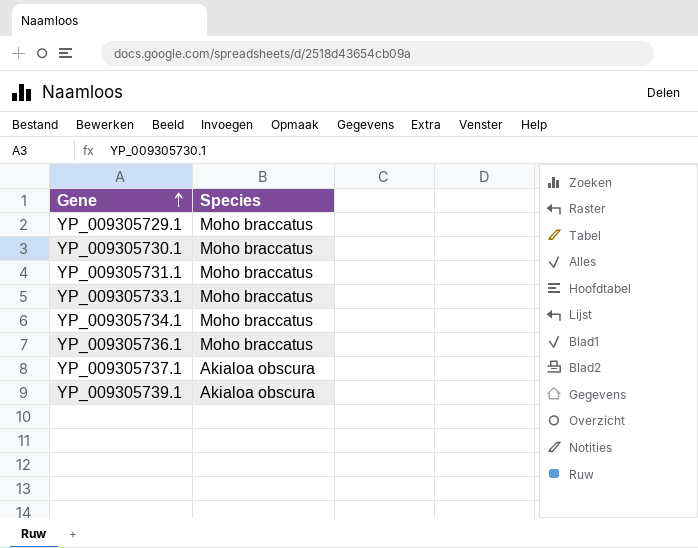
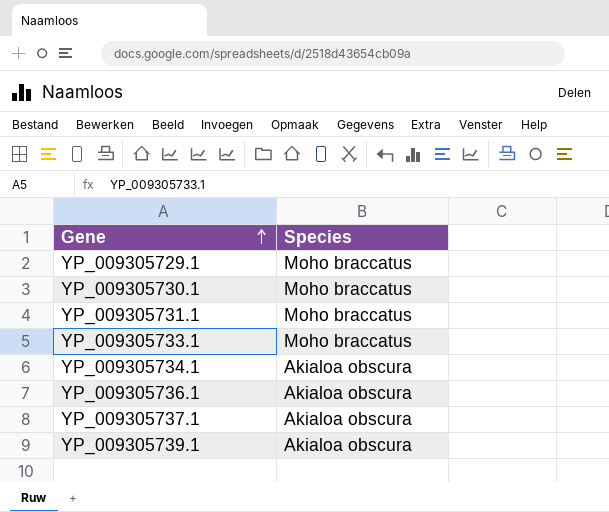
YP_009305734.1 | Species: Moho braccatus -> Akialoa obscura
YP_009305736.1 | Species: Moho braccatus -> Akialoa obscura

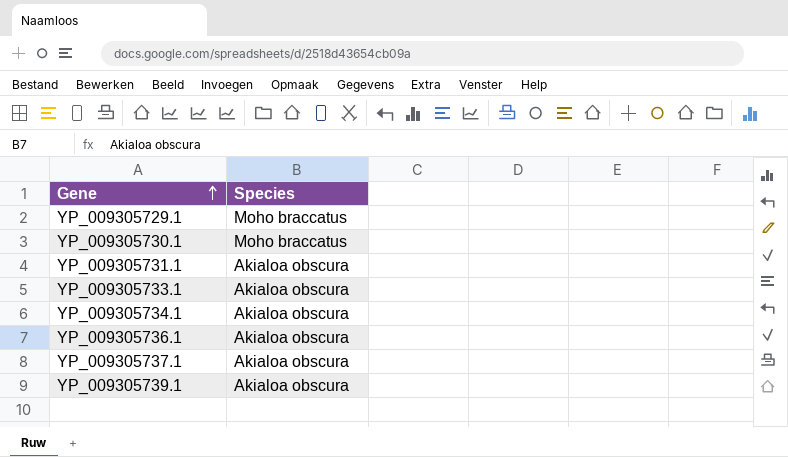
YP_009305731.1 | Species: Moho braccatus -> Akialoa obscura
YP_009305733.1 | Species: Moho braccatus -> Akialoa obscura

